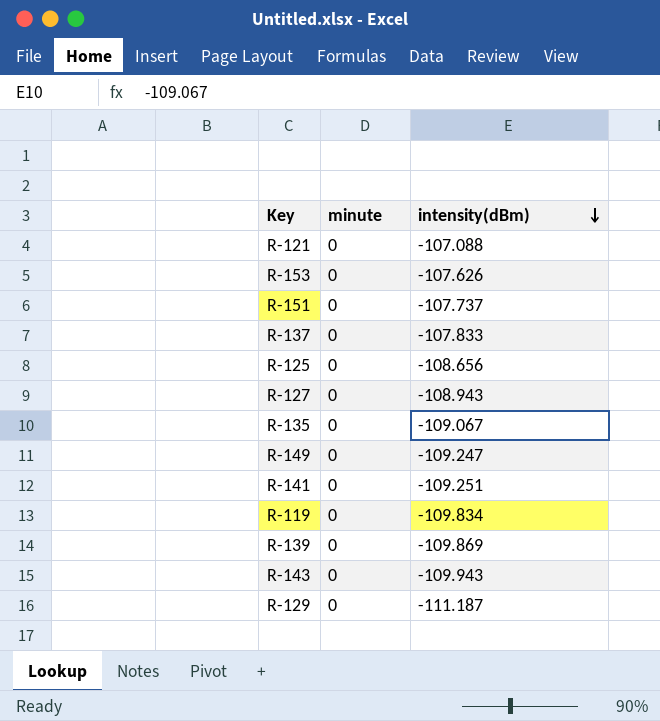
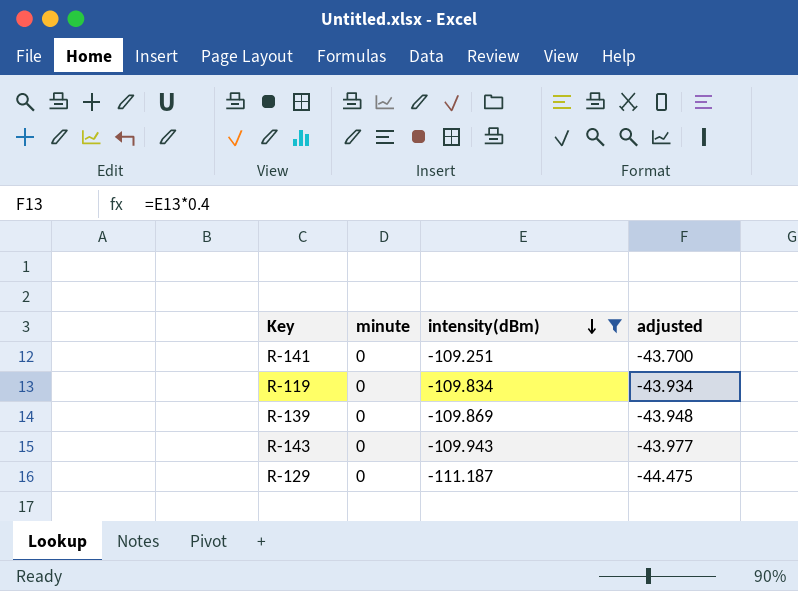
filter: none -> intensity(dBm) <= -109.251
column adjusted | formula: none -> [intensity(dBm)] * 0.4

